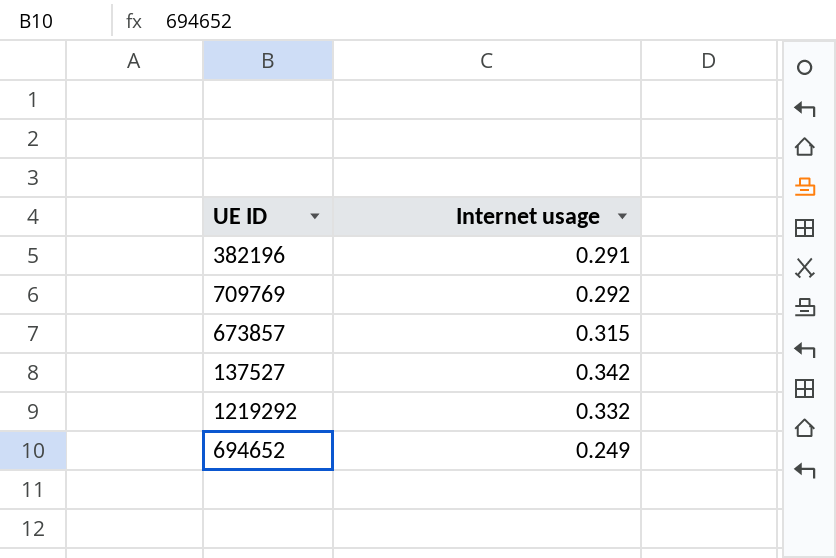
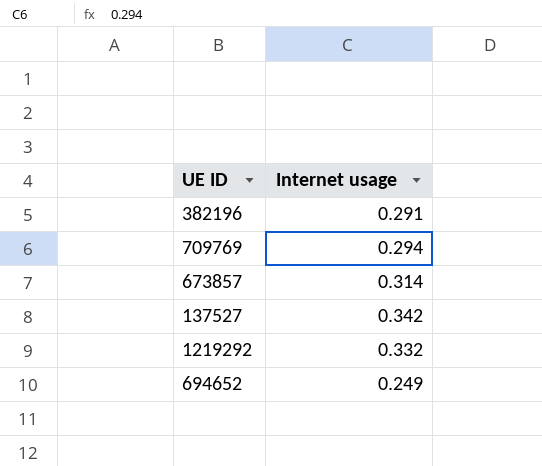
709769 | Internet usage: 0.292 -> 0.294
673857 | Internet usage: 0.315 -> 0.314

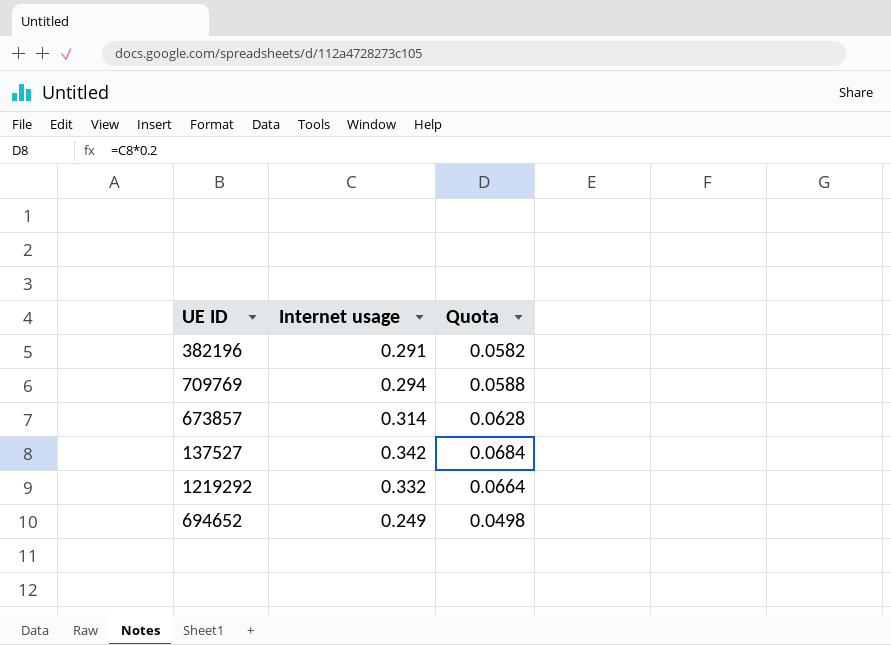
column Quota | formula: none -> [Internet usage] * 0.2

